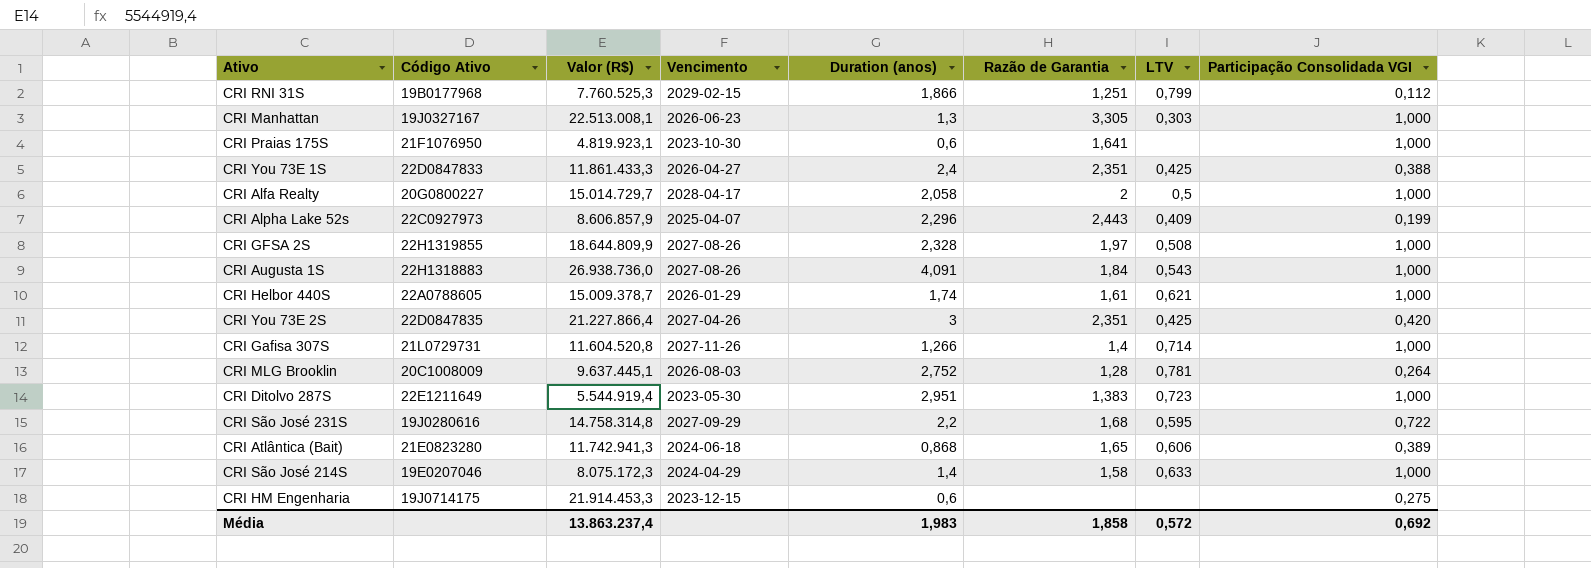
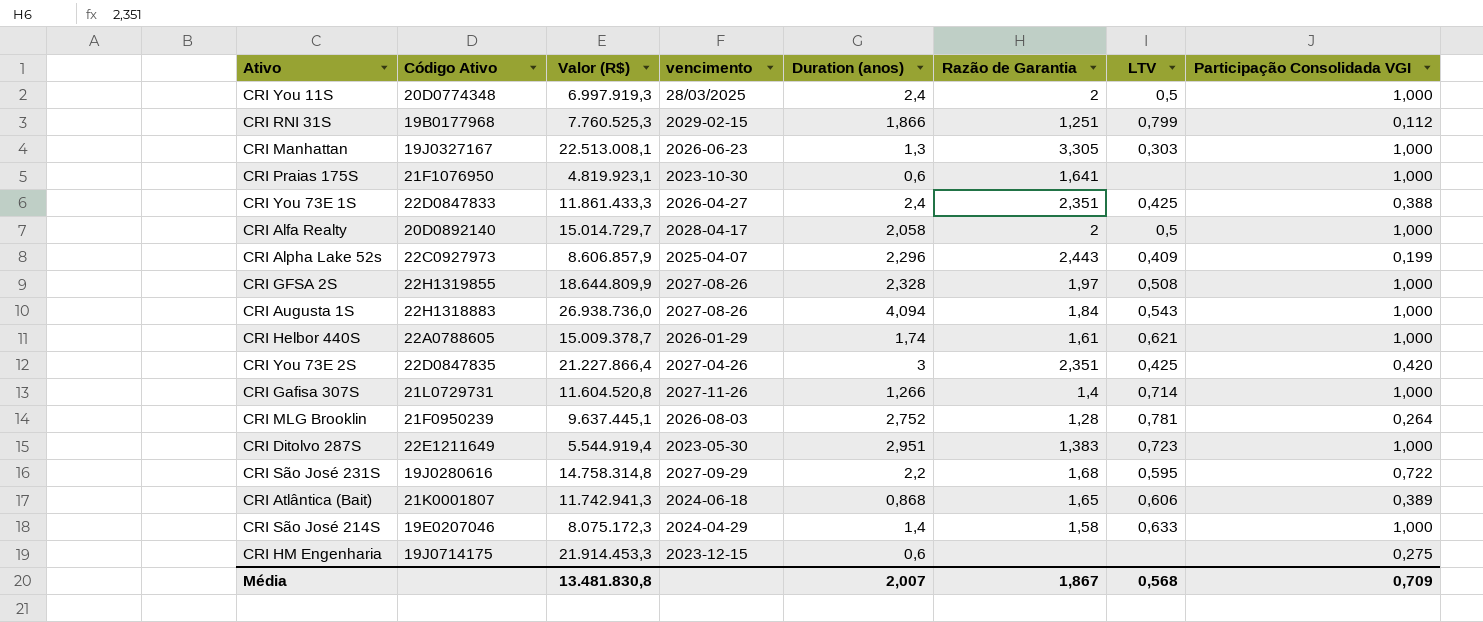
column name: Vencimento -> vencimento
row CRI You 11S: none -> 20D0774348 | 6.997.919,3 | 28/03/2025 | 2,4 | 2 | 0,5 | 1,000
CRI Alfa Realty | Código Ativo: 20G0800227 -> 20D0892140
CRI Augusta 1S | Duration (anos): 4,091 -> 4,094
CRI MLG Brooklin | Código Ativo: 20C1008009 -> 21F0950239
CRI Atlântica (Bait) | Código Ativo: 21E0823280 -> 21K0001807
Média | Valor (R$): 13.863.237,4 -> 13.481.830,8
Média | Duration (anos): 1,983 -> 2,007
Média | Razão de Garantia: 1,858 -> 1,867
Média | LTV: 0,572 -> 0,568
Média | Participação Consolidada VGI: 0,692 -> 0,709

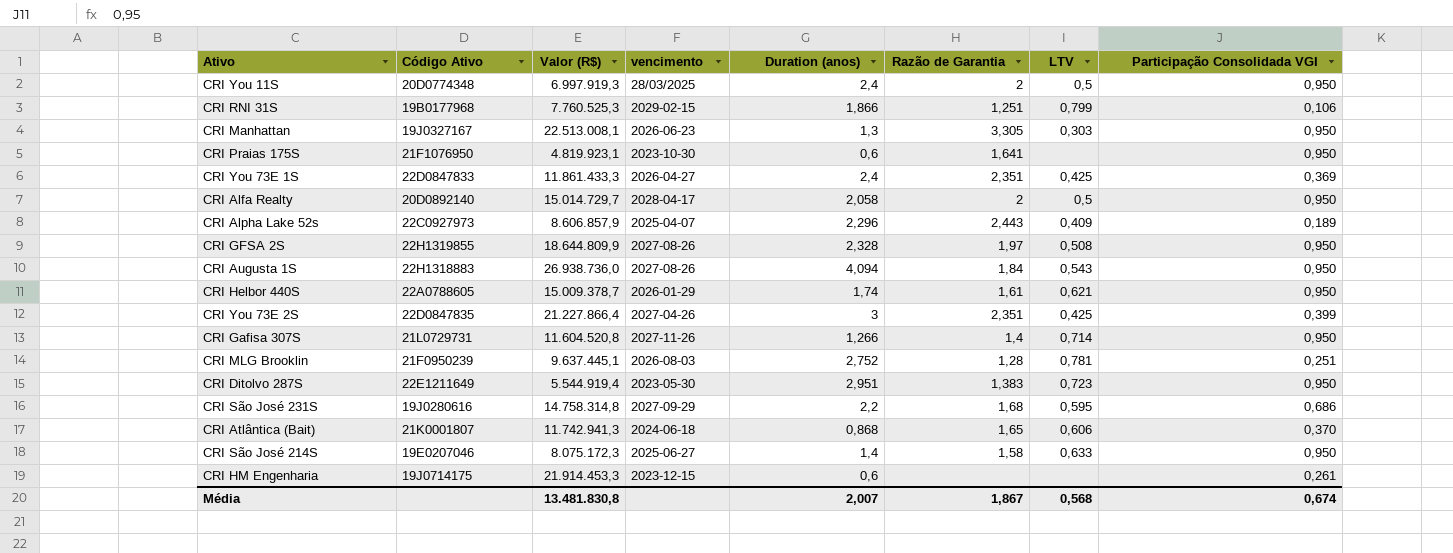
CRI You 11S | Participação Consolidada VGI: 1,000 -> 0,950
CRI RNI 31S | Participação Consolidada VGI: 0,112 -> 0,106
CRI Manhattan | Participação Consolidada VGI: 1,000 -> 0,950
CRI Praias 175S | Participação Consolidada VGI: 1,000 -> 0,950
CRI You 73E 1S | Participação Consolidada VGI: 0,388 -> 0,369
CRI Alfa Realty | Participação Consolidada VGI: 1,000 -> 0,950
CRI Alpha Lake 52s | Participação Consolidada VGI: 0,199 -> 0,189
CRI GFSA 2S | Participação Consolidada VGI: 1,000 -> 0,950
CRI Augusta 1S | Participação Consolidada VGI: 1,000 -> 0,950
CRI Helbor 440S | Participação Consolidada VGI: 1,000 -> 0,950
CRI You 73E 2S | Participação Consolidada VGI: 0,420 -> 0,399
CRI Gafisa 307S | Participação Consolidada VGI: 1,000 -> 0,950
CRI MLG Brooklin | Participação Consolidada VGI: 0,264 -> 0,251
CRI Ditolvo 287S | Participação Consolidada VGI: 1,000 -> 0,950
CRI São José 231S | Participação Consolidada VGI: 0,722 -> 0,686
CRI Atlântica (Bait) | Participação Consolidada VGI: 0,389 -> 0,370
CRI São José 214S | vencimento: 2024-04-29 -> 2025-06-27
CRI São José 214S | Participação Consolidada VGI: 1,000 -> 0,950
CRI HM Engenharia | Participação Consolidada VGI: 0,275 -> 0,261
Média | Participação Consolidada VGI: 0,709 -> 0,674

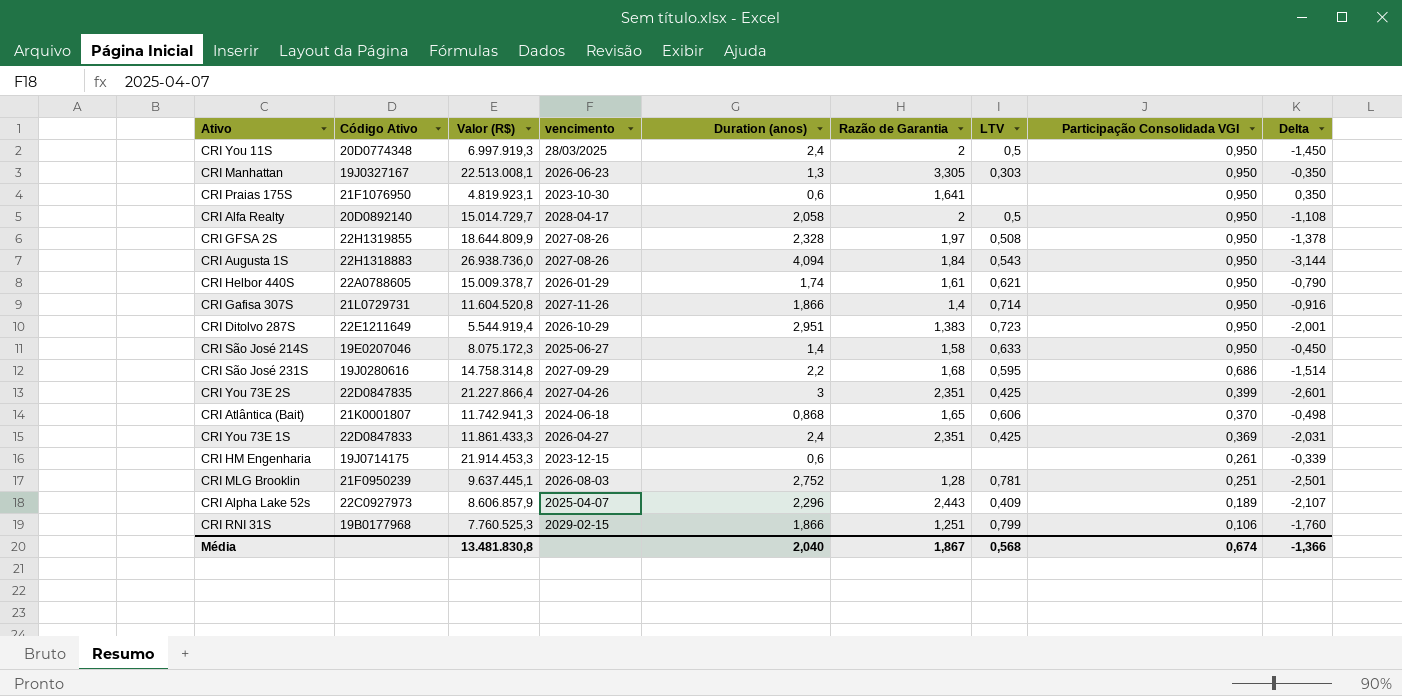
row order: none -> Participação Consolidada VGI descending
column Delta | formula: none -> [Participação Consolidada VGI] - [Duration (anos)]
CRI Gafisa 307S | Duration (anos): 1,266 -> 1,866
CRI Ditolvo 287S | vencimento: 2023-05-30 -> 2026-10-29
Média | Duration (anos): 2,007 -> 2,040

